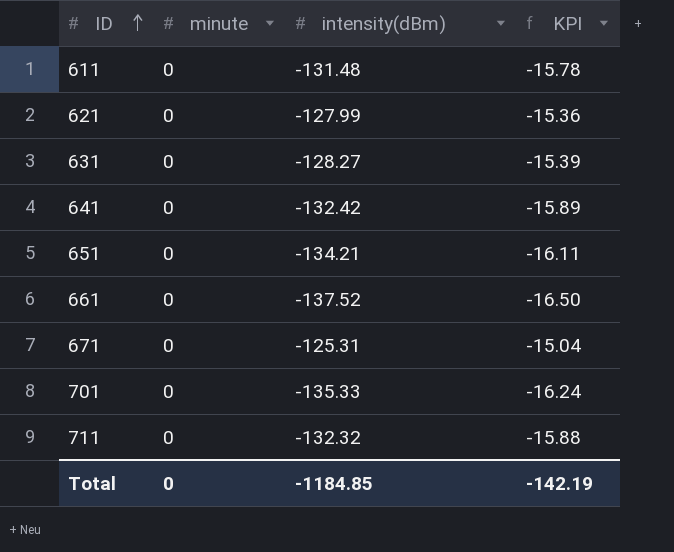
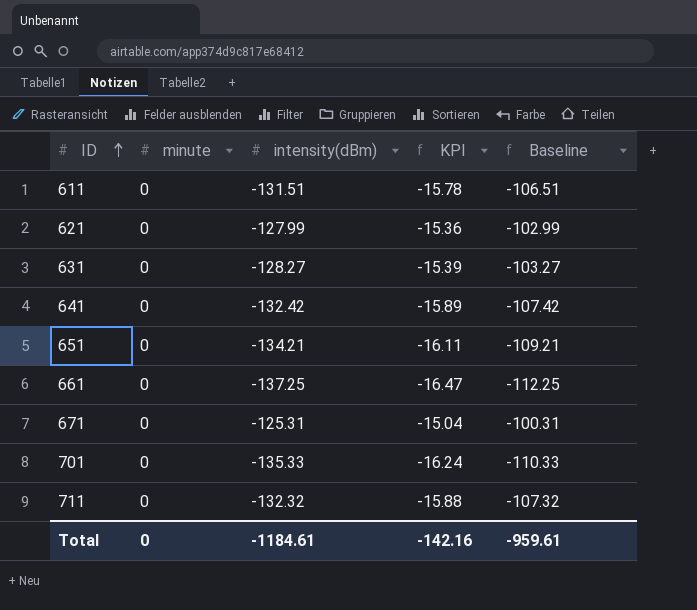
column Baseline | formula: none -> [intensity(dBm)] + 25
611 | intensity(dBm): -131.48 -> -131.51
661 | intensity(dBm): -137.52 -> -137.25
661 | KPI: -16.50 -> -16.47
Total | intensity(dBm): -1184.85 -> -1184.61
Total | KPI: -142.19 -> -142.16

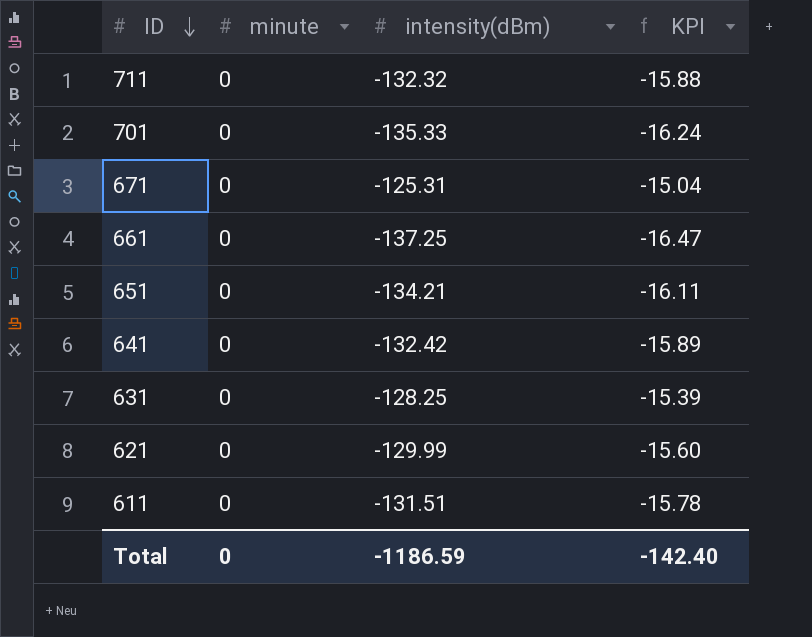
row order: ID ascending -> ID descending
column Baseline | formula: [intensity(dBm)] + 25 -> none
631 | intensity(dBm): -128.27 -> -128.25
621 | intensity(dBm): -127.99 -> -129.99
621 | KPI: -15.36 -> -15.60
Total | intensity(dBm): -1184.61 -> -1186.59
Total | KPI: -142.16 -> -142.40

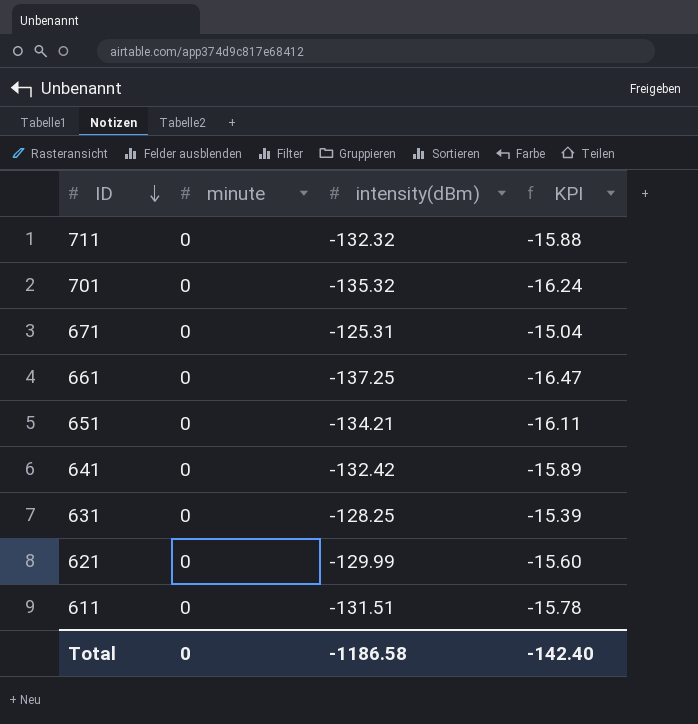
701 | intensity(dBm): -135.33 -> -135.32
Total | intensity(dBm): -1186.59 -> -1186.58

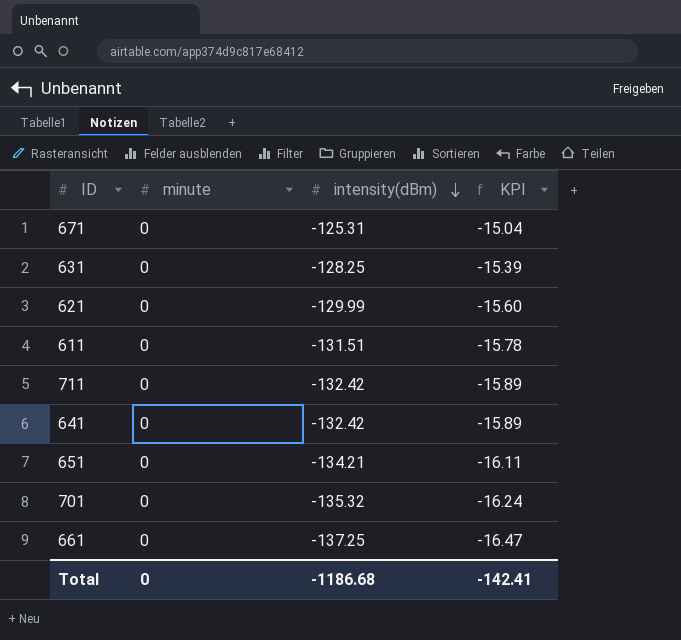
row order: ID descending -> intensity(dBm) descending
711 | intensity(dBm): -132.32 -> -132.42
711 | KPI: -15.88 -> -15.89
Total | intensity(dBm): -1186.58 -> -1186.68
Total | KPI: -142.40 -> -142.41

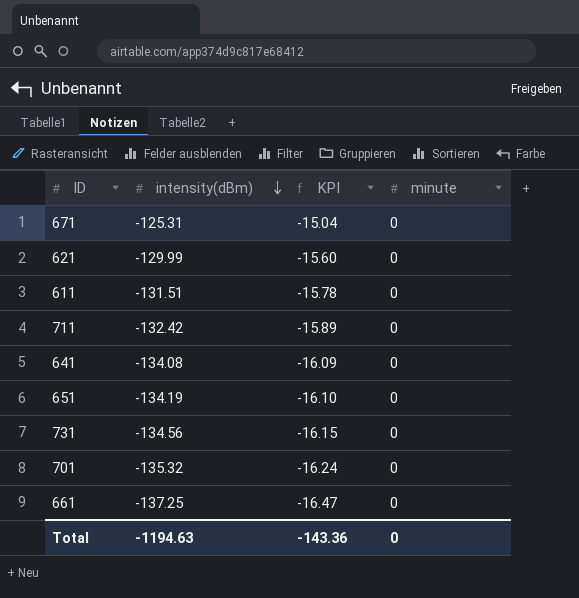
column minute | position: 2 -> 4
row 631: 0 | -128.25 | -15.39 -> none
641 | intensity(dBm): -132.42 -> -134.08
641 | KPI: -15.89 -> -16.09
651 | intensity(dBm): -134.21 -> -134.19
651 | KPI: -16.11 -> -16.10
row 731: none -> -134.56 | -16.15 | 0
Total | intensity(dBm): -1186.68 -> -1194.63
Total | KPI: -142.41 -> -143.36

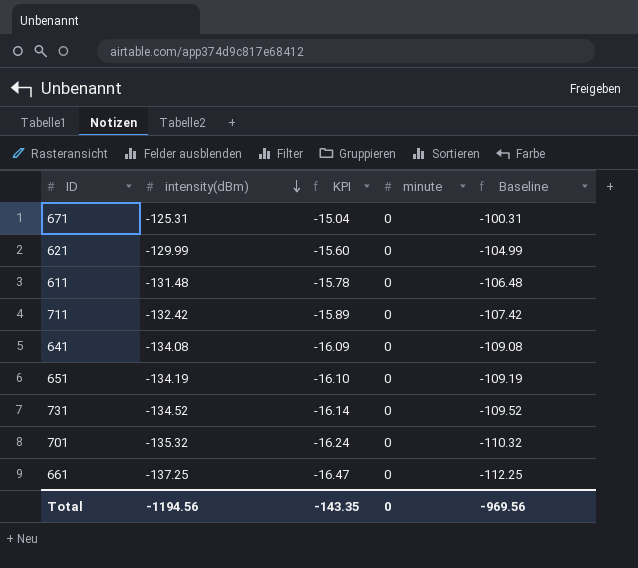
column Baseline | formula: none -> [intensity(dBm)] + 25
611 | intensity(dBm): -131.51 -> -131.48
731 | intensity(dBm): -134.56 -> -134.52
731 | KPI: -16.15 -> -16.14
Total | intensity(dBm): -1194.63 -> -1194.56
Total | KPI: -143.36 -> -143.35

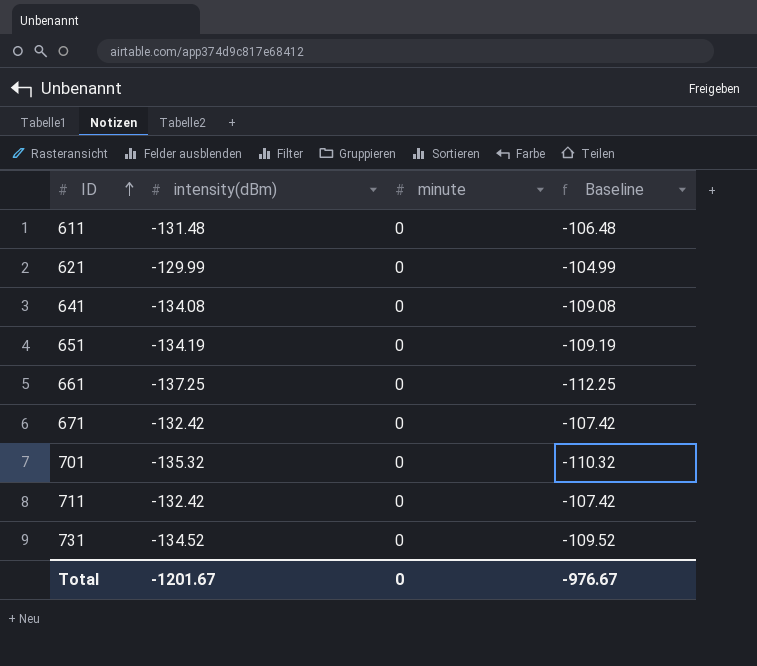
row order: intensity(dBm) descending -> ID ascending
column KPI | formula: [intensity(dBm)] * 0.12 -> none
671 | intensity(dBm): -125.31 -> -132.42
671 | Baseline: -100.31 -> -107.42
Total | intensity(dBm): -1194.56 -> -1201.67
Total | Baseline: -969.56 -> -976.67

